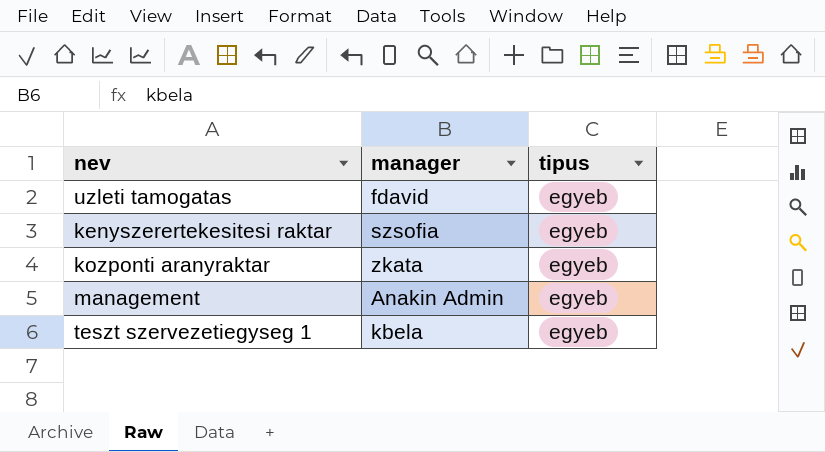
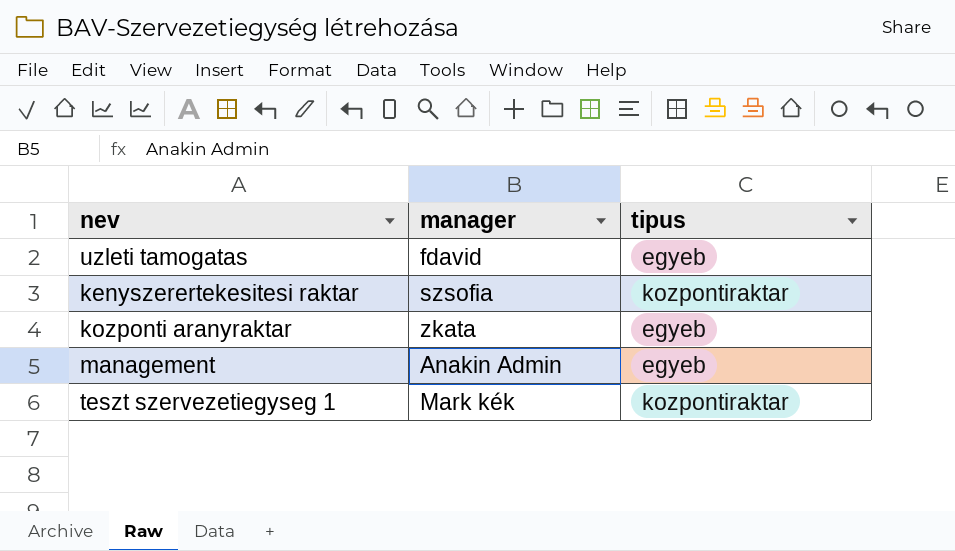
kenyszerertekesitesi raktar | tipus: egyeb -> kozpontiraktar
teszt szervezetiegyseg 1 | manager: kbela -> Mark kék
teszt szervezetiegyseg 1 | tipus: egyeb -> kozpontiraktar

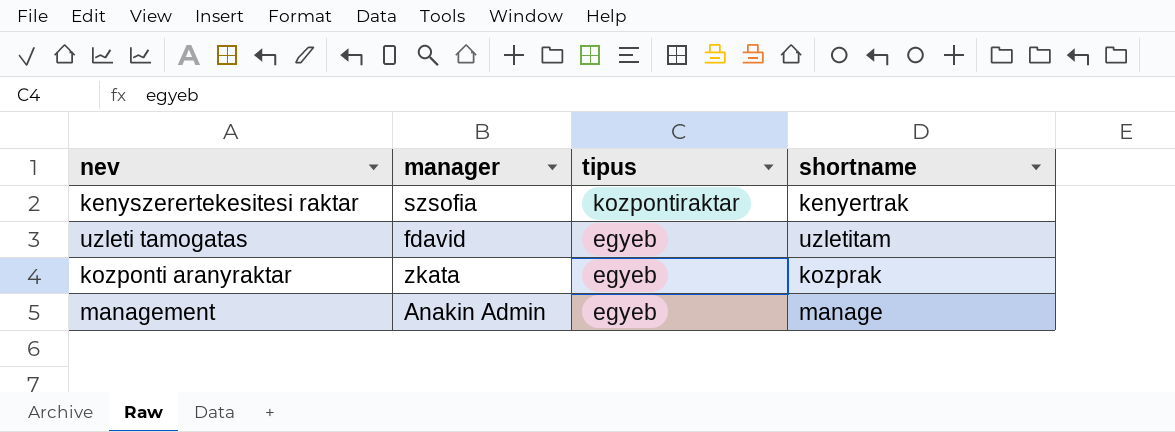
row order: none -> tipus descending
column shortname | position: none -> 4
row teszt szervezetiegyseg 1: Mark kék | kozpontiraktar -> none

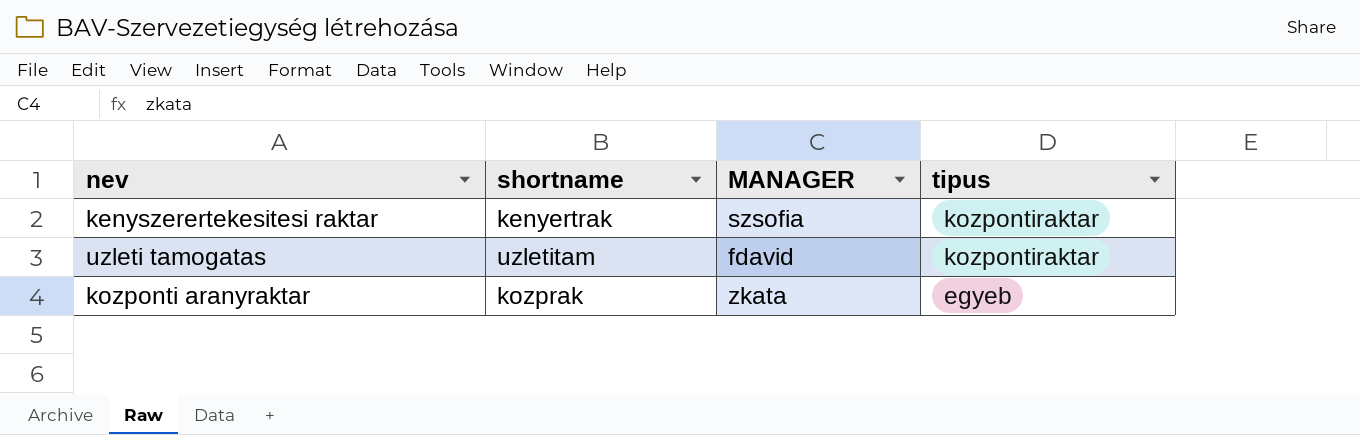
column shortname | position: 4 -> 2
column name: manager -> MANAGER
row management: Anakin Admin | egyeb | manage -> none
uzleti tamogatas | tipus: egyeb -> kozpontiraktar

